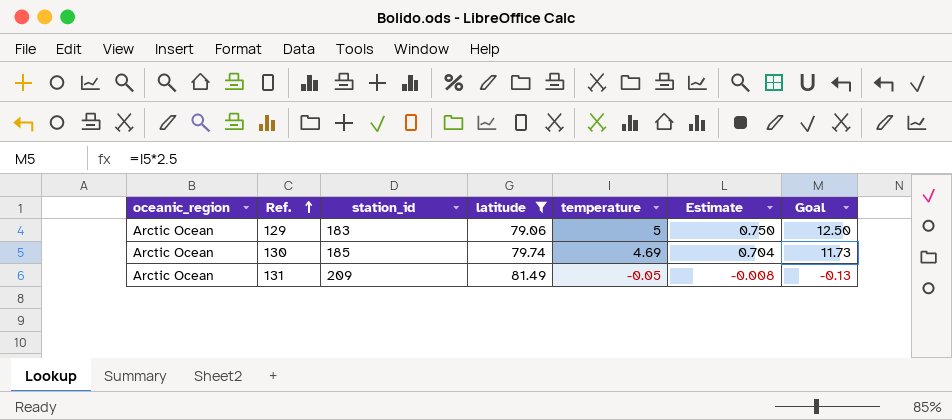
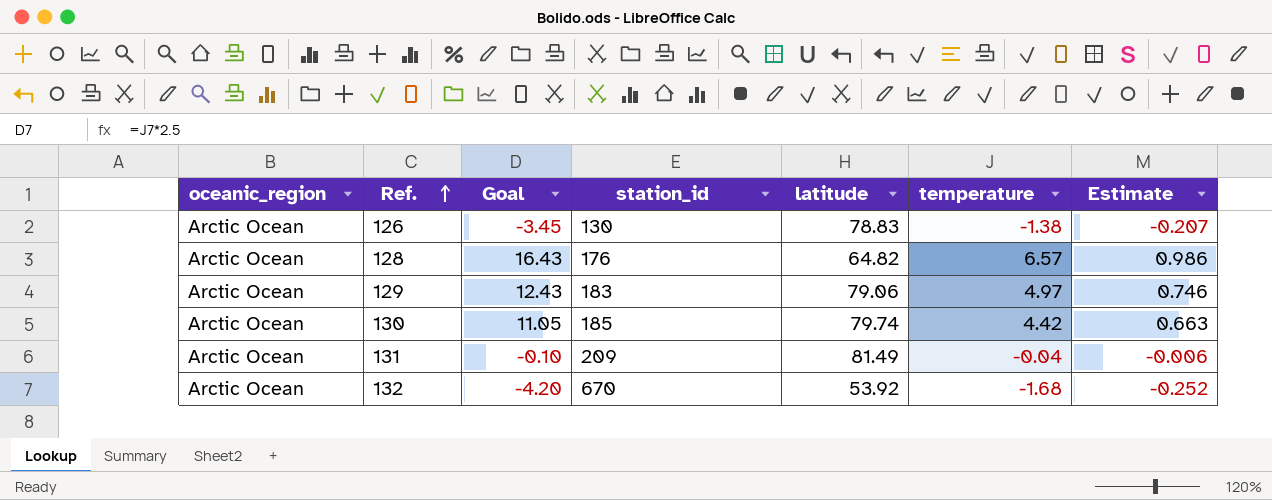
filter: latitude >= 79.06 -> none
column Goal | position: 7 -> 3
129 | Goal: 12.50 -> 12.43
129 | temperature: 5 -> 4.97
129 | Estimate: 0.750 -> 0.746
130 | Goal: 11.73 -> 11.05
130 | temperature: 4.69 -> 4.42
130 | Estimate: 0.704 -> 0.663
131 | Goal: -0.13 -> -0.10
131 | temperature: -0.05 -> -0.04
131 | Estimate: -0.008 -> -0.006

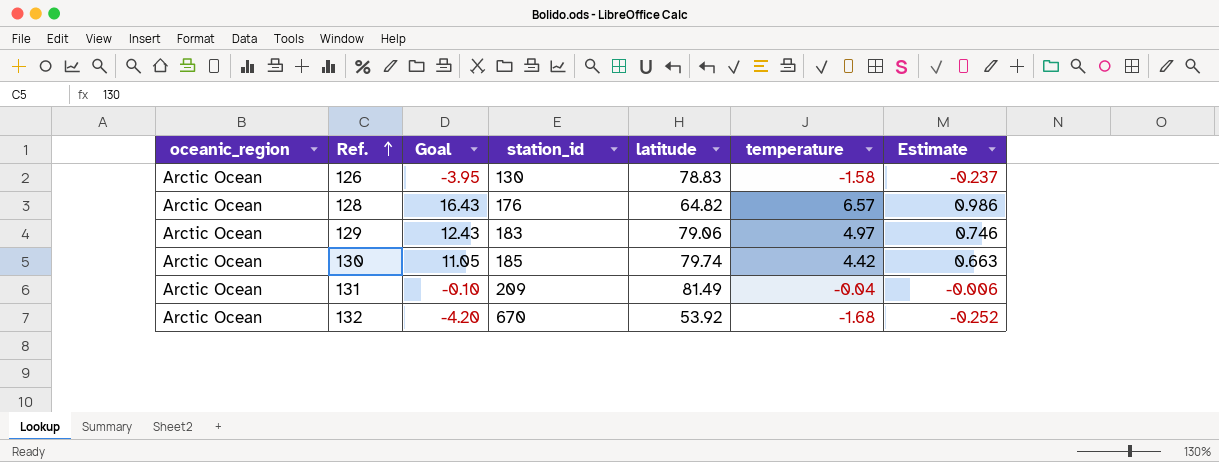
126 | Goal: -3.45 -> -3.95
126 | temperature: -1.38 -> -1.58
126 | Estimate: -0.207 -> -0.237

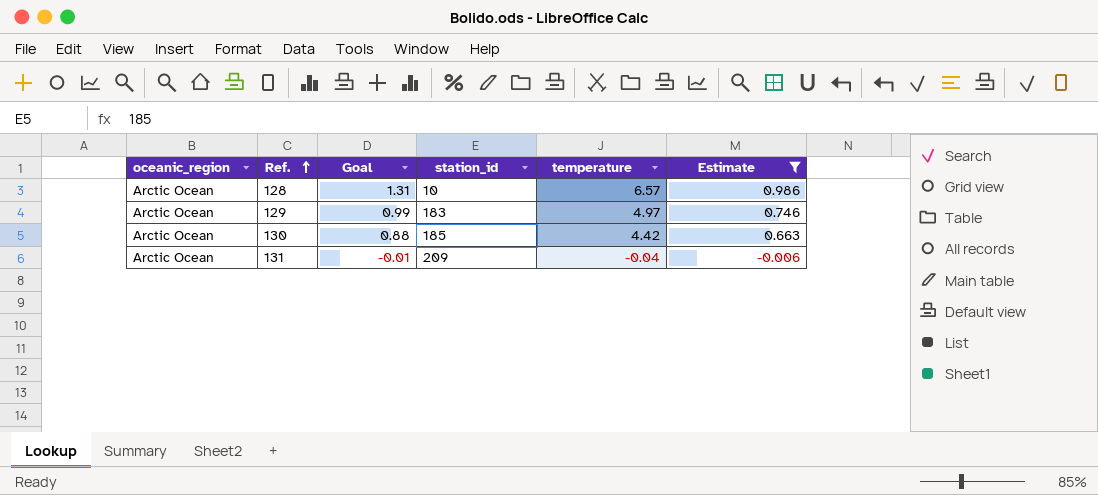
filter: none -> Estimate >= -0.006
column latitude | position: 5 -> none
column Goal | formula: [temperature] * 2.5 -> [temperature] * 0.2
128 | station_id: 176 -> 10

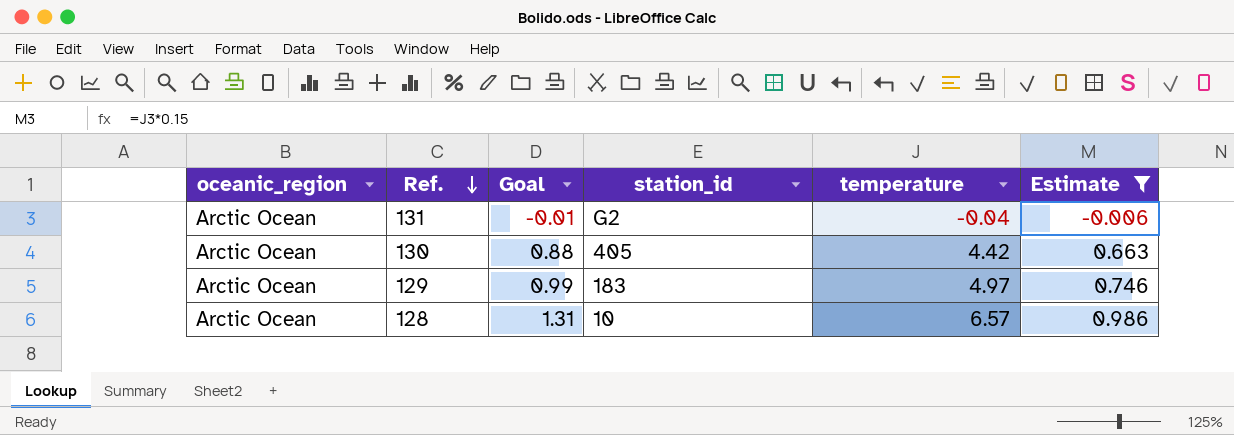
row order: Ref. ascending -> Ref. descending
131 | station_id: 209 -> G2
130 | station_id: 185 -> 405

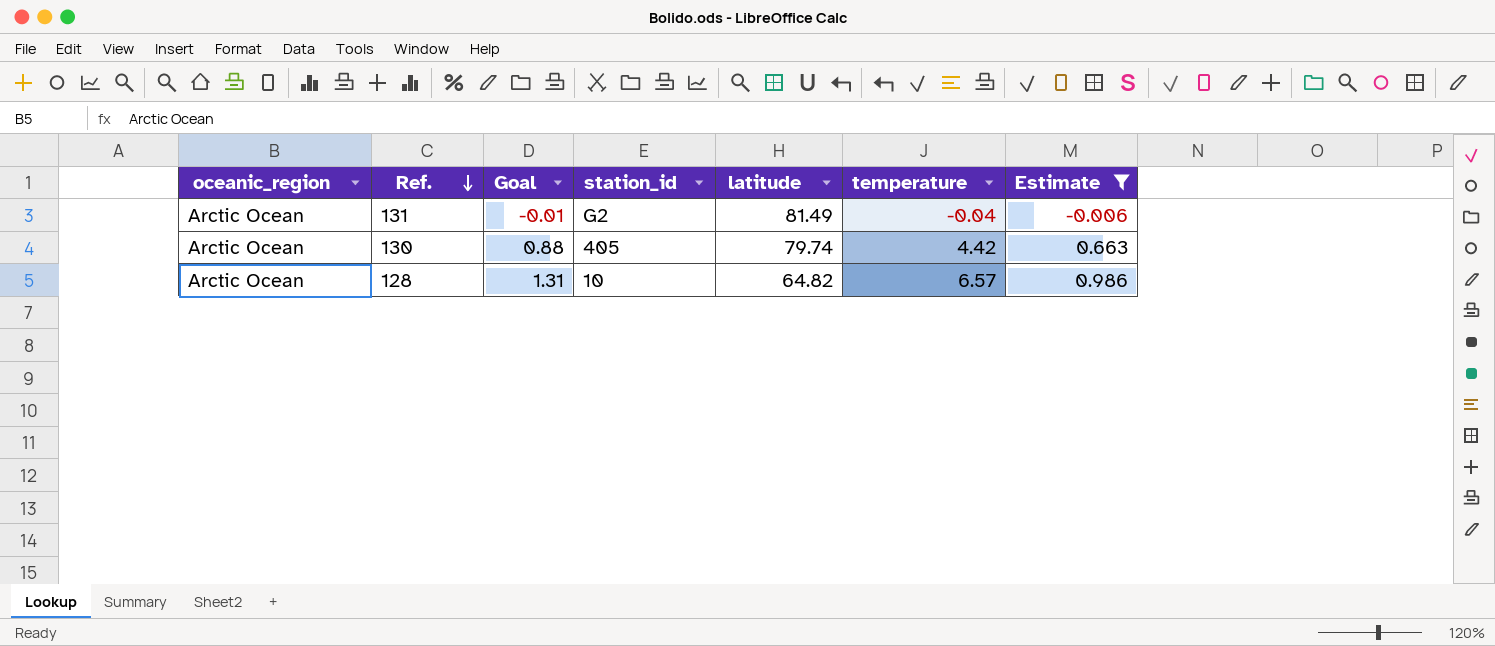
column latitude | position: none -> 5
row 129: Arctic Ocean | 0.99 | 183 | 4.97 | 0.746 -> none

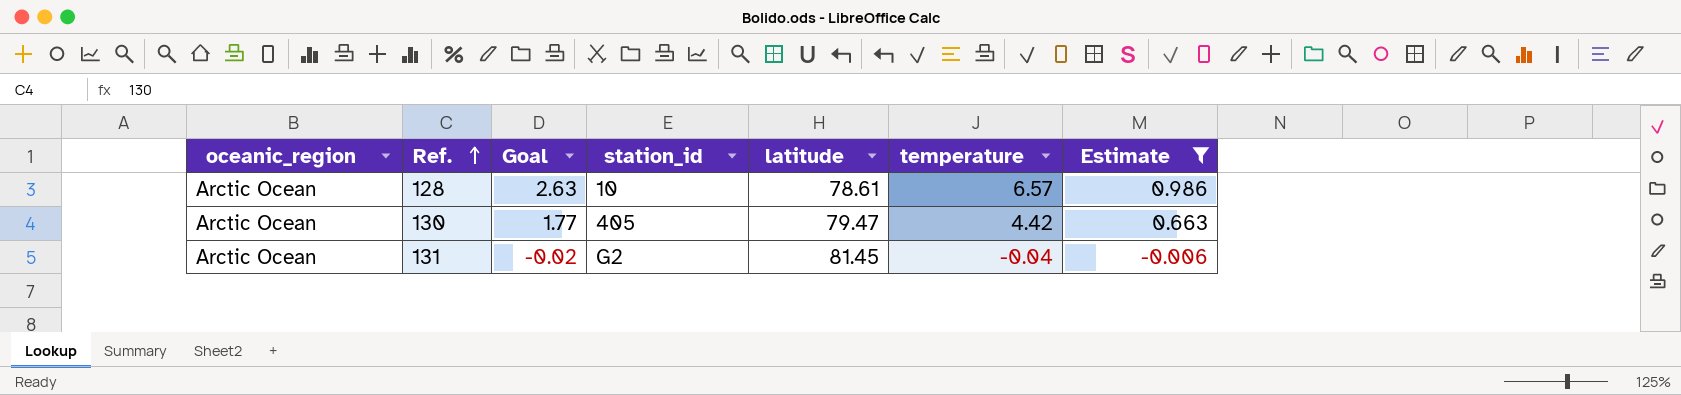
row order: Ref. descending -> Ref. ascending
column Goal | formula: [temperature] * 0.2 -> [temperature] * 0.4
128 | latitude: 64.82 -> 78.61
130 | latitude: 79.74 -> 79.47
131 | latitude: 81.49 -> 81.45

